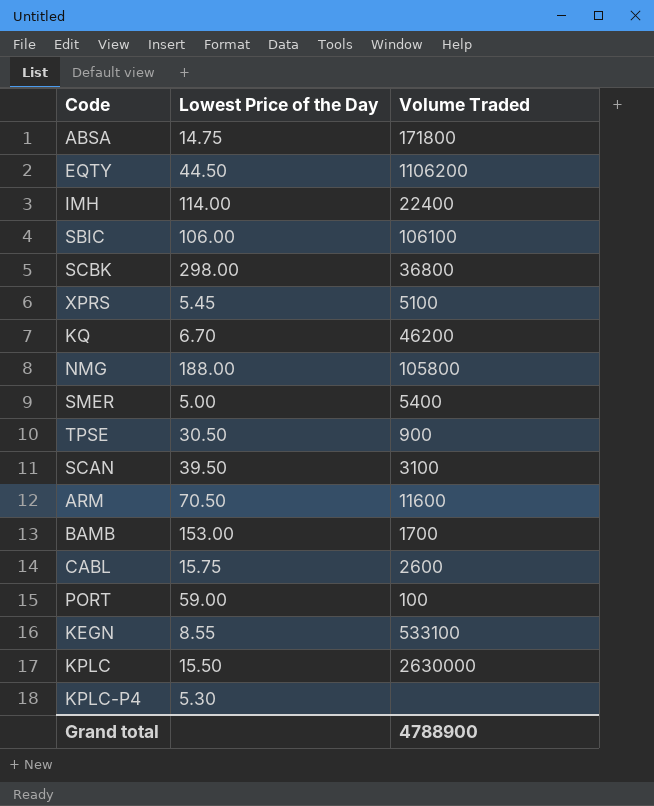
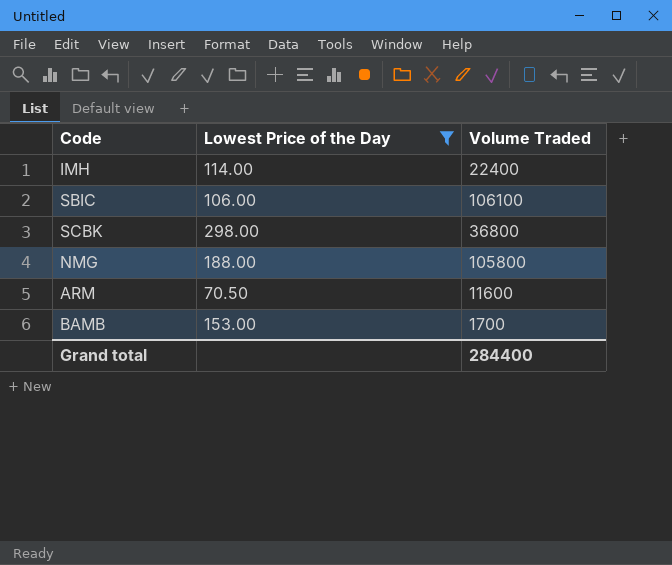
filter: none -> Lowest Price of the Day >= 70.50
Grand total | Volume Traded: 4788900 -> 284400

